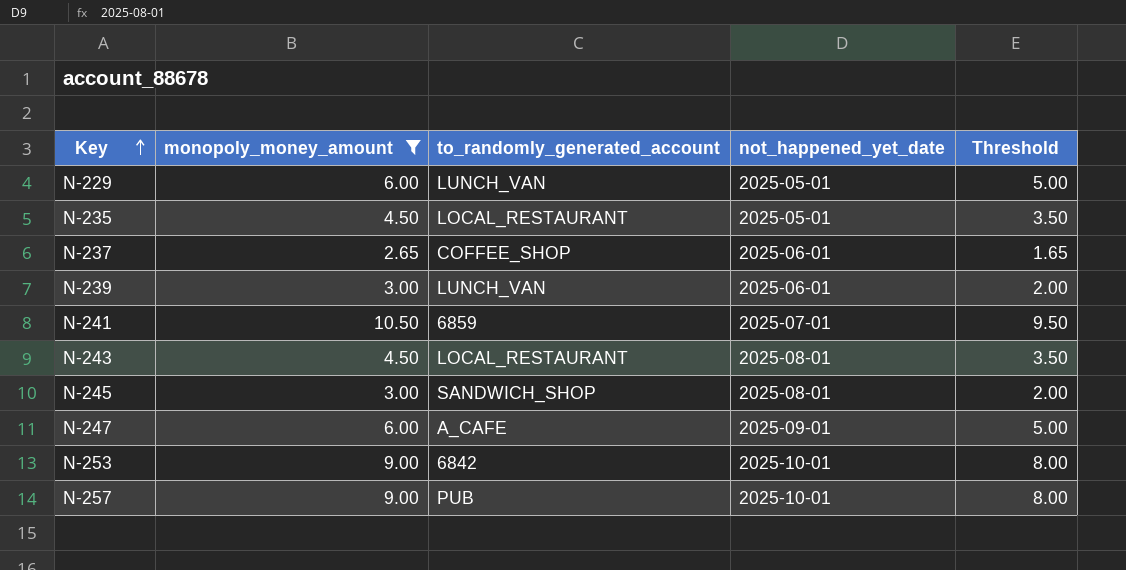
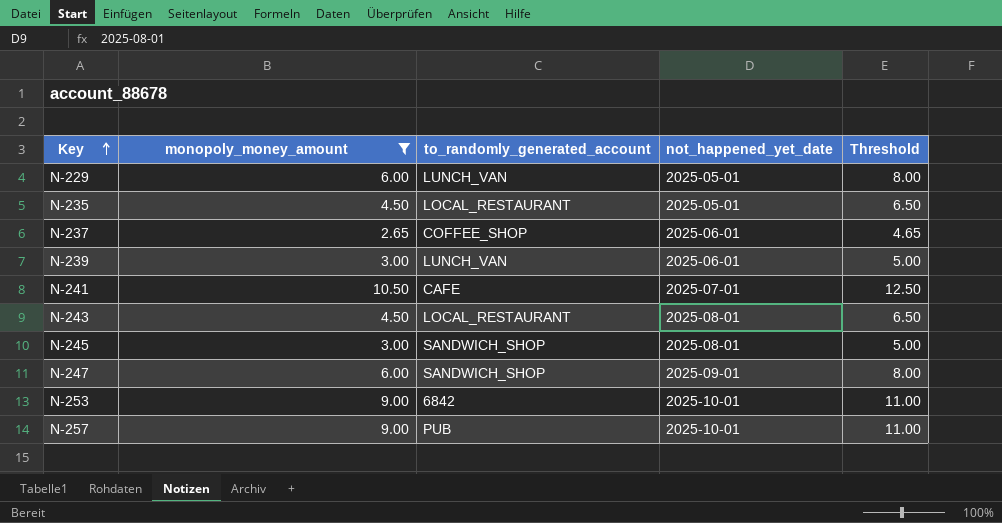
column Threshold | formula: [monopoly_money_amount] - 1 -> [monopoly_money_amount] + 2
N-241 | to_randomly_generated_account: 6859 -> CAFE
N-247 | to_randomly_generated_account: A_CAFE -> SANDWICH_SHOP

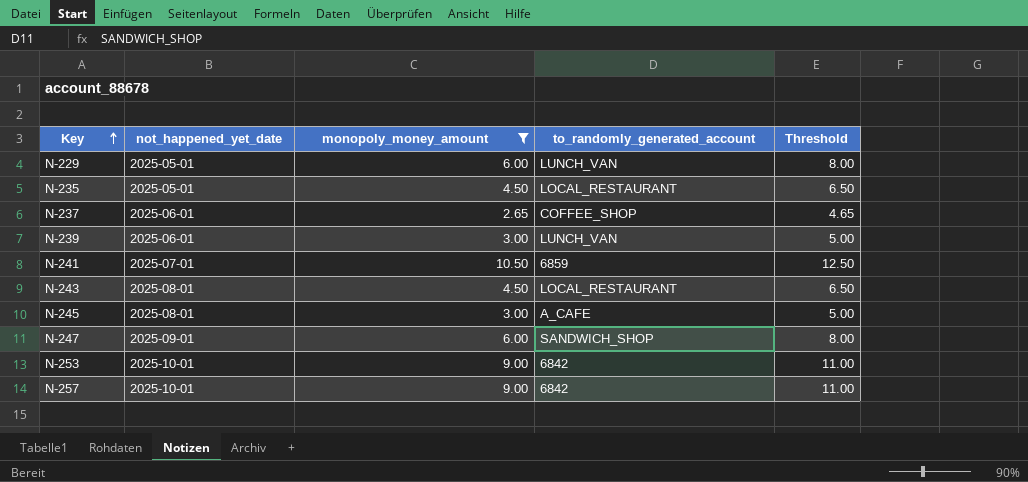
column not_happened_yet_date | position: 4 -> 2
N-241 | to_randomly_generated_account: CAFE -> 6859
N-245 | to_randomly_generated_account: SANDWICH_SHOP -> A_CAFE
N-257 | to_randomly_generated_account: PUB -> 6842

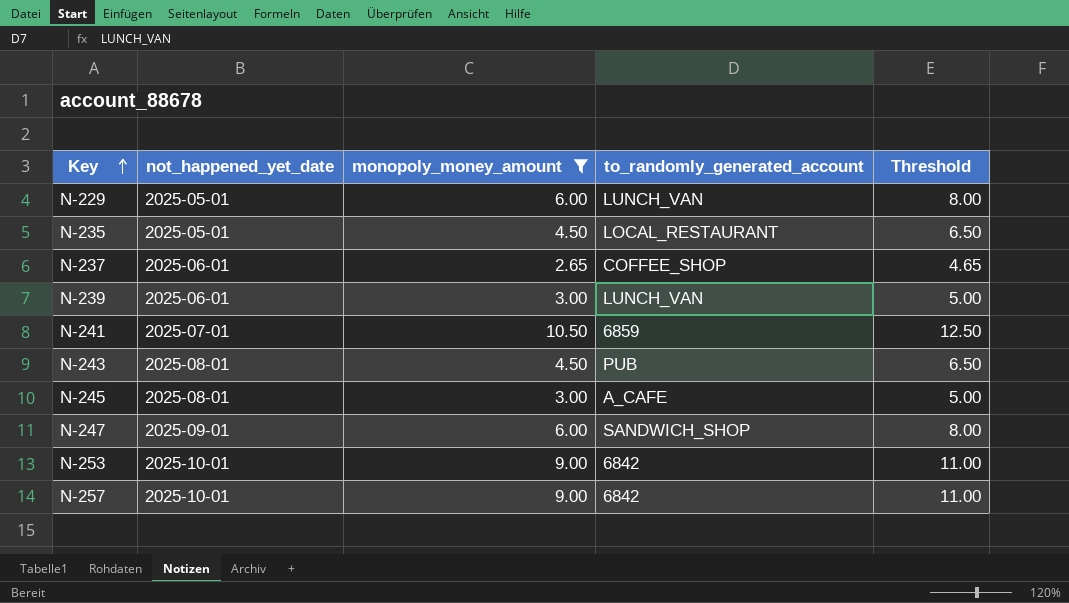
N-243 | to_randomly_generated_account: LOCAL_RESTAURANT -> PUB

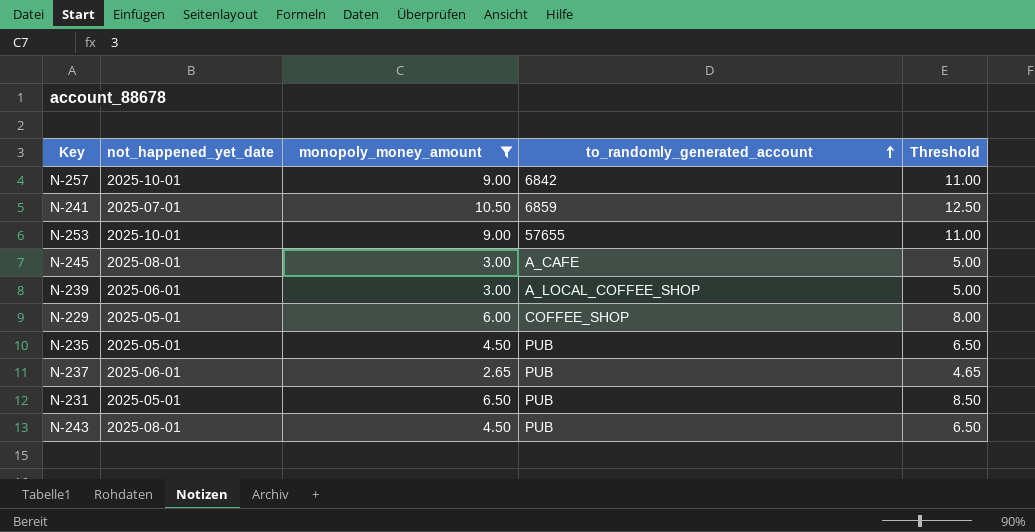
row order: Key ascending -> to_randomly_generated_account ascending
row N-247: 2025-09-01 | 6.00 | SANDWICH_SHOP | 8.00 -> none
N-253 | to_randomly_generated_account: 6842 -> 57655
N-239 | to_randomly_generated_account: LUNCH_VAN -> A_LOCAL_COFFEE_SHOP
N-229 | to_randomly_generated_account: LUNCH_VAN -> COFFEE_SHOP
N-235 | to_randomly_generated_account: LOCAL_RESTAURANT -> PUB
N-237 | to_randomly_generated_account: COFFEE_SHOP -> PUB
row N-231: none -> 2025-05-01 | 6.50 | PUB | 8.50

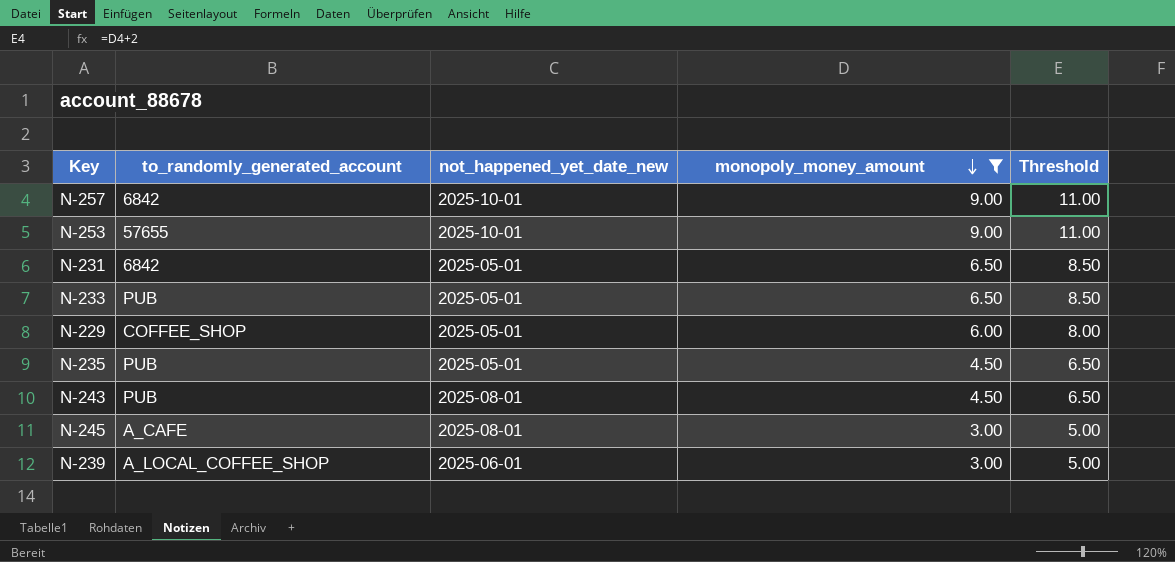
row order: to_randomly_generated_account ascending -> monopoly_money_amount descending
column to_randomly_generated_account | position: 4 -> 2
column name: not_happened_yet_date -> not_happened_yet_date_new
row N-241: 2025-07-01 | 10.50 | 6859 | 12.50 -> none
row N-237: 2025-06-01 | 2.65 | PUB | 4.65 -> none
N-231 | to_randomly_generated_account: PUB -> 6842
row N-233: none -> PUB | 2025-05-01 | 6.50 | 8.50

